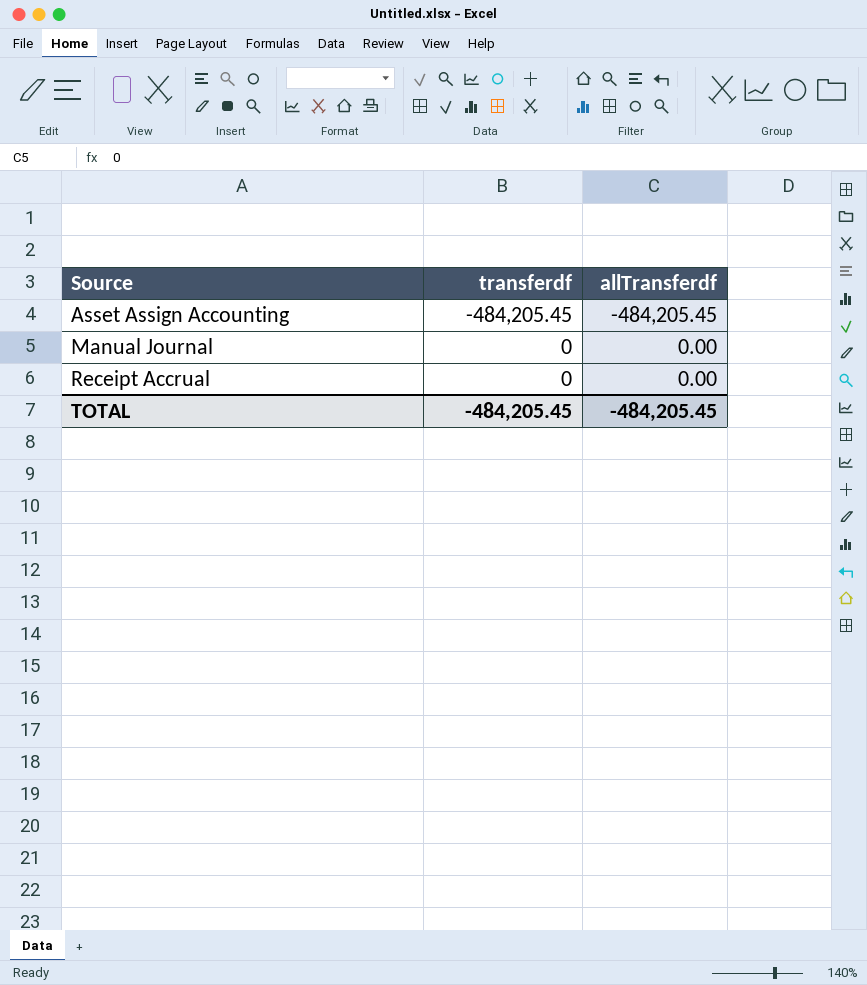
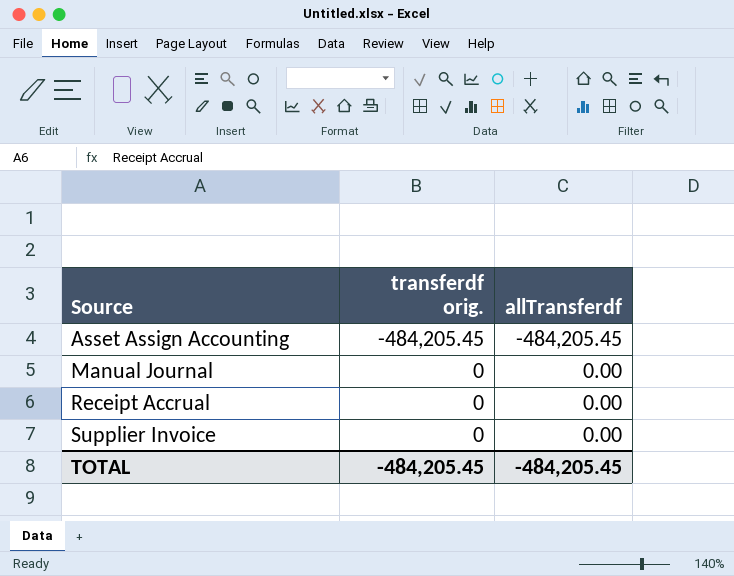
column name: transferdf -> transferdf orig.
row Supplier Invoice: none -> 0 | 0.00

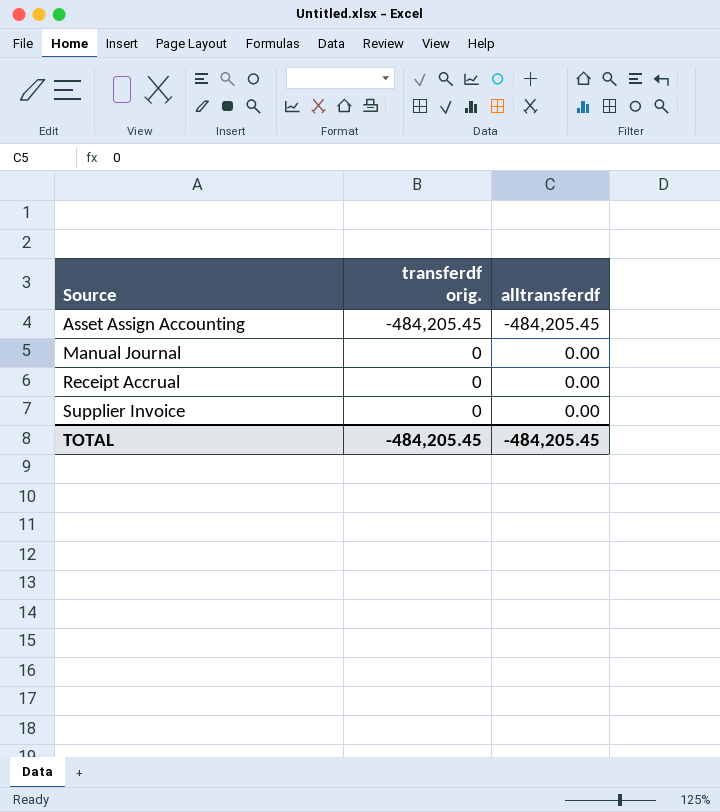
column name: allTransferdf -> alltransferdf

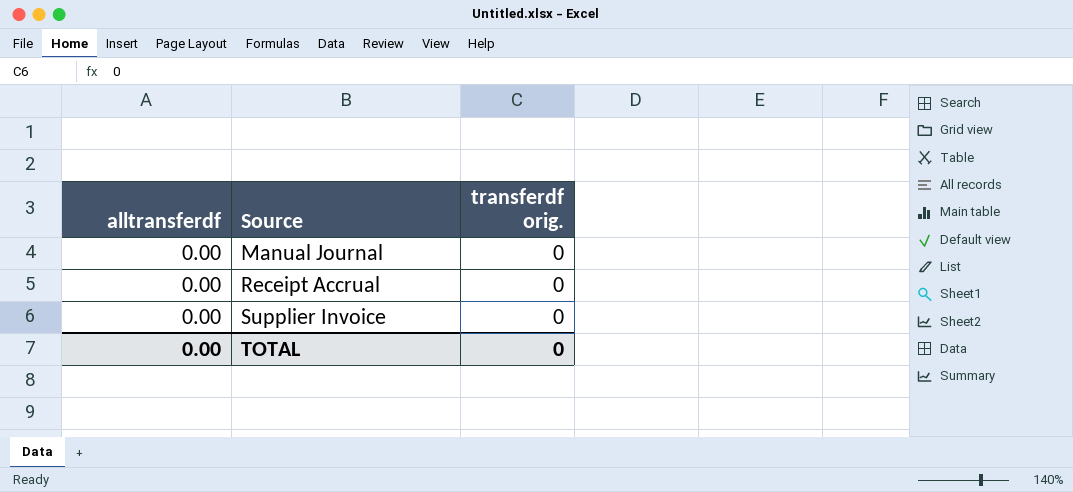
column alltransferdf | position: 3 -> 1
row Asset Assign Accounting: -484,205.45 | -484,205.45 -> none
TOTAL | alltransferdf: -484,205.45 -> 0.00
TOTAL | transferdf orig.: -484,205.45 -> 0

